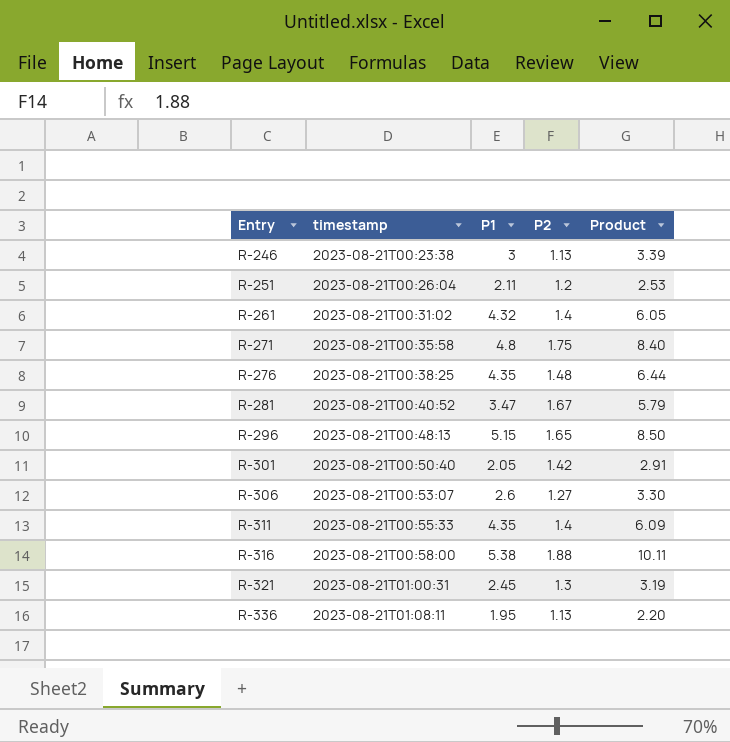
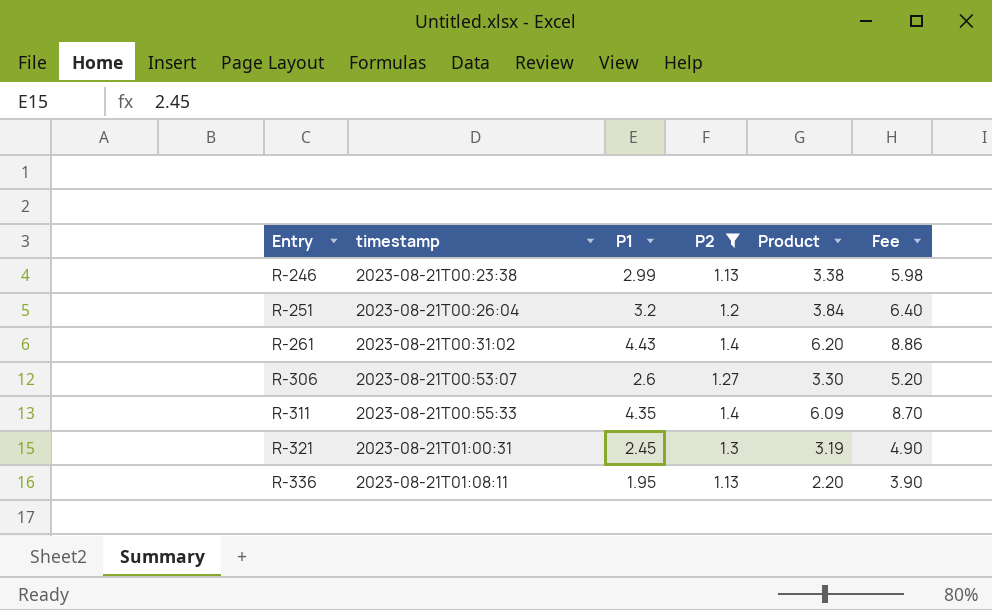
filter: none -> P2 <= 1.4
column Fee | formula: none -> [P1] * 2
R-246 | P1: 3 -> 2.99
R-246 | Product: 3.39 -> 3.38
R-251 | P1: 2.11 -> 3.2
R-251 | Product: 2.53 -> 3.84
R-261 | P1: 4.32 -> 4.43
R-261 | Product: 6.05 -> 6.20

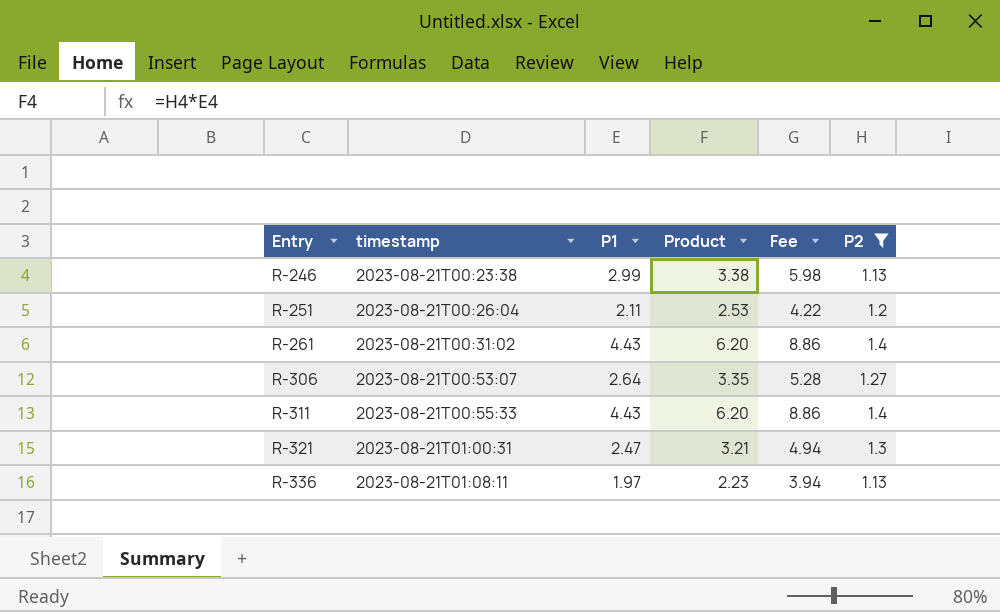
column P2 | position: 4 -> 6
R-251 | P1: 3.2 -> 2.11
R-251 | Product: 3.84 -> 2.53
R-251 | Fee: 6.40 -> 4.22
R-306 | P1: 2.6 -> 2.64
R-306 | Product: 3.30 -> 3.35
R-306 | Fee: 5.20 -> 5.28
R-311 | P1: 4.35 -> 4.43
R-311 | Product: 6.09 -> 6.20
R-311 | Fee: 8.70 -> 8.86
R-321 | P1: 2.45 -> 2.47
R-321 | Product: 3.19 -> 3.21
R-321 | Fee: 4.90 -> 4.94
R-336 | P1: 1.95 -> 1.97
R-336 | Product: 2.20 -> 2.23
R-336 | Fee: 3.90 -> 3.94

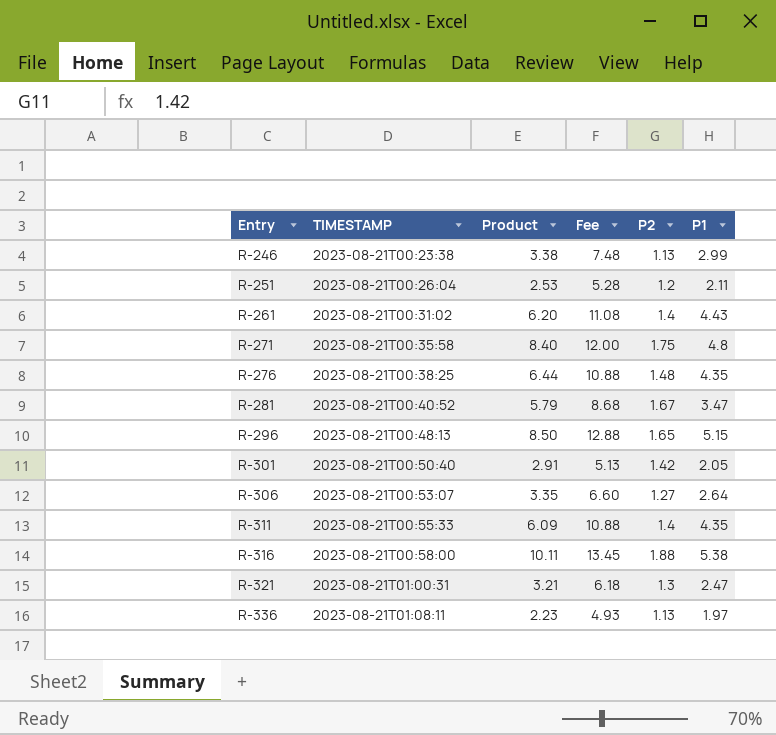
filter: P2 <= 1.4 -> none
column name: timestamp -> TIMESTAMP
column Fee | formula: [P1] * 2 -> [P1] * 2.5
column P1 | position: 3 -> 6
R-311 | Product: 6.20 -> 6.09
R-311 | P1: 4.43 -> 4.35

